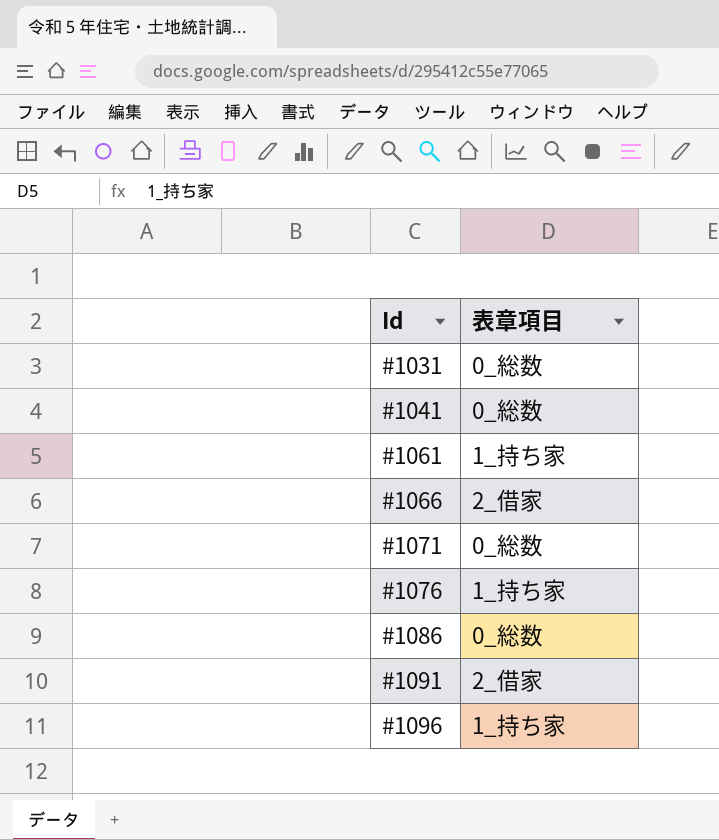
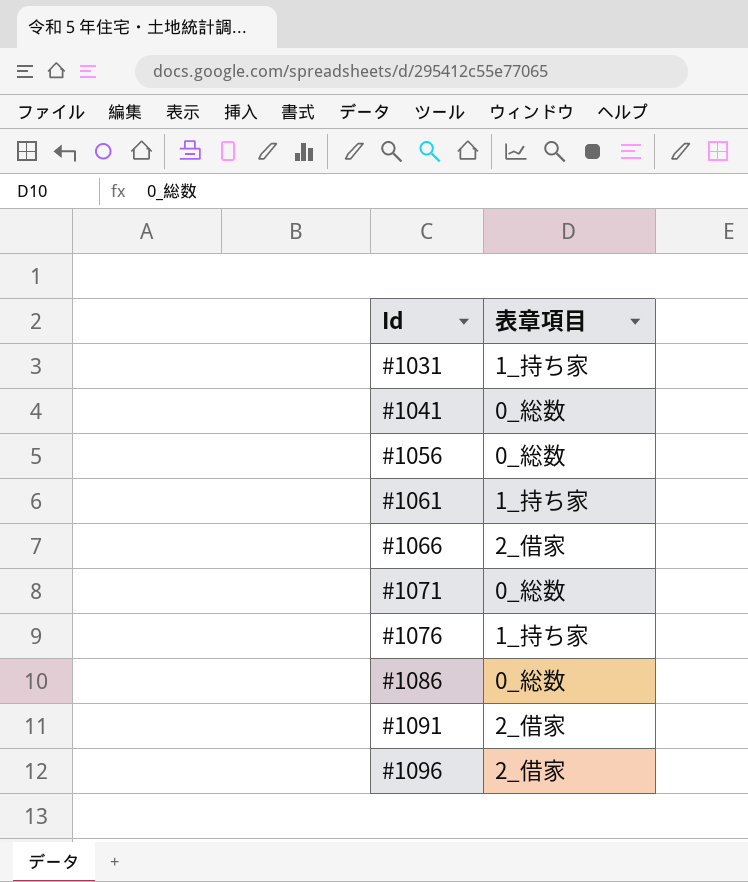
#1031 | 表章項目: 0_総数 -> 1_持ち家
row #1056: none -> 0_総数
#1096 | 表章項目: 1_持ち家 -> 2_借家

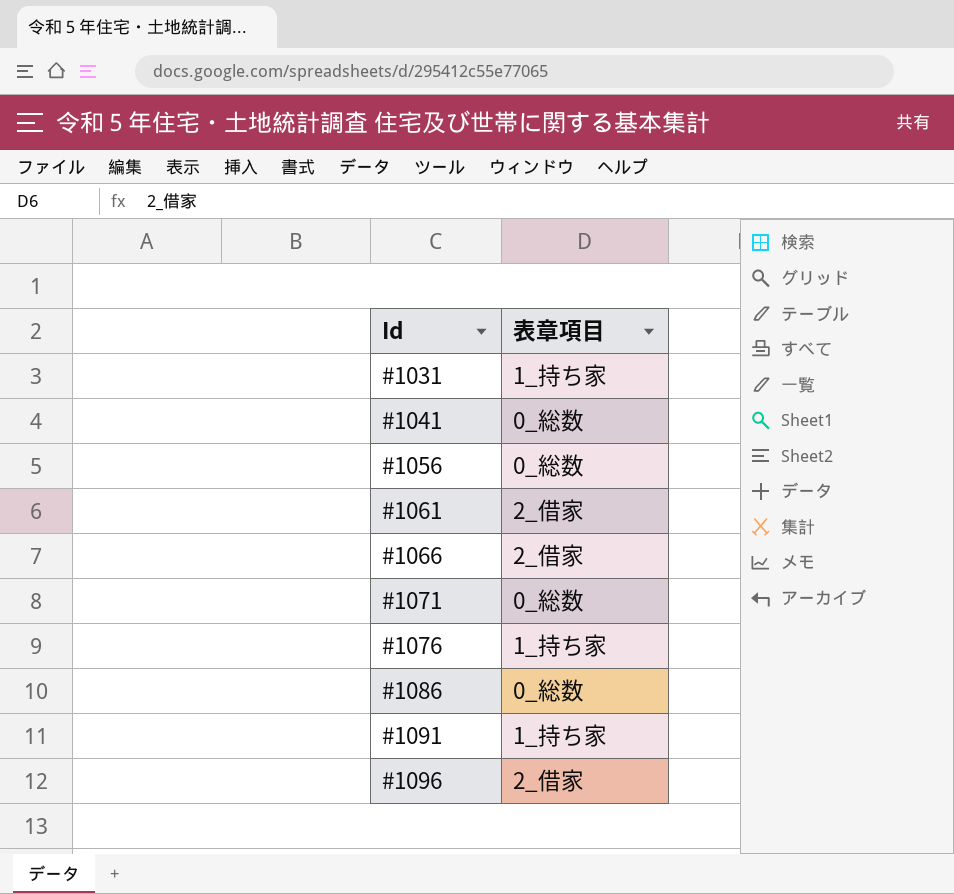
#1061 | 表章項目: 1_持ち家 -> 2_借家
#1091 | 表章項目: 2_借家 -> 1_持ち家

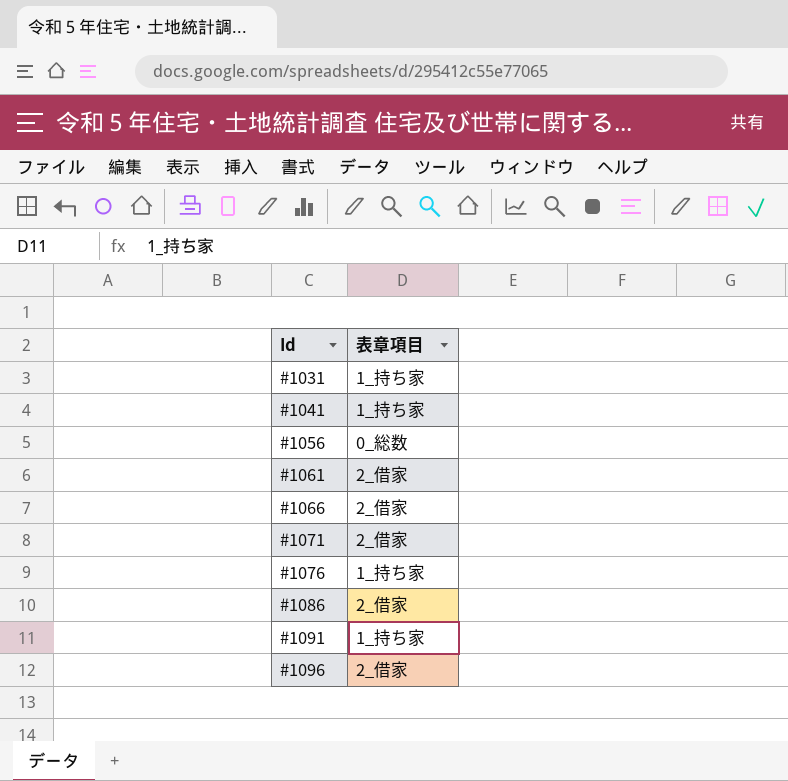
#1041 | 表章項目: 0_総数 -> 1_持ち家
#1071 | 表章項目: 0_総数 -> 2_借家
#1086 | 表章項目: 0_総数 -> 2_借家

